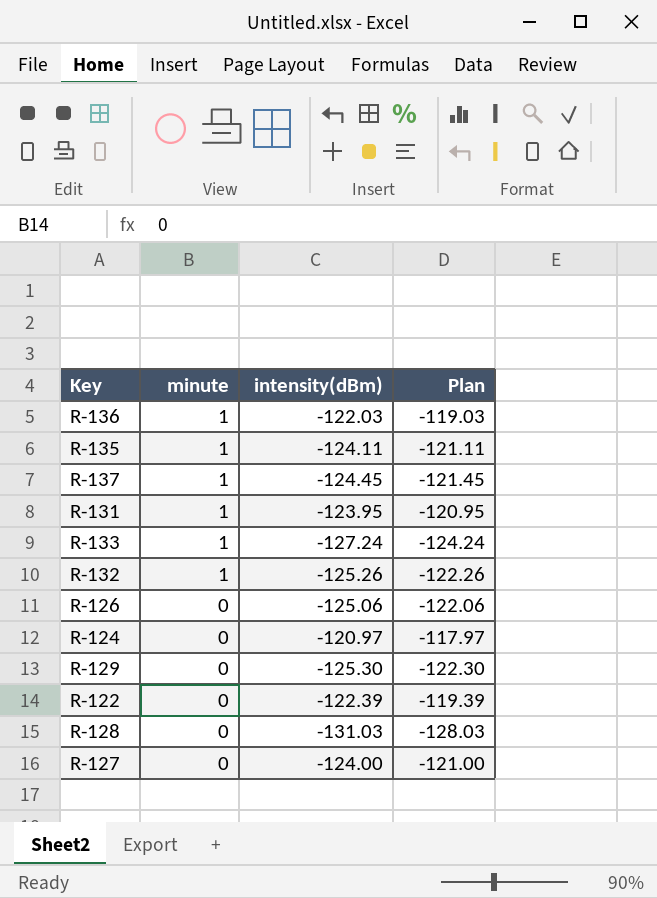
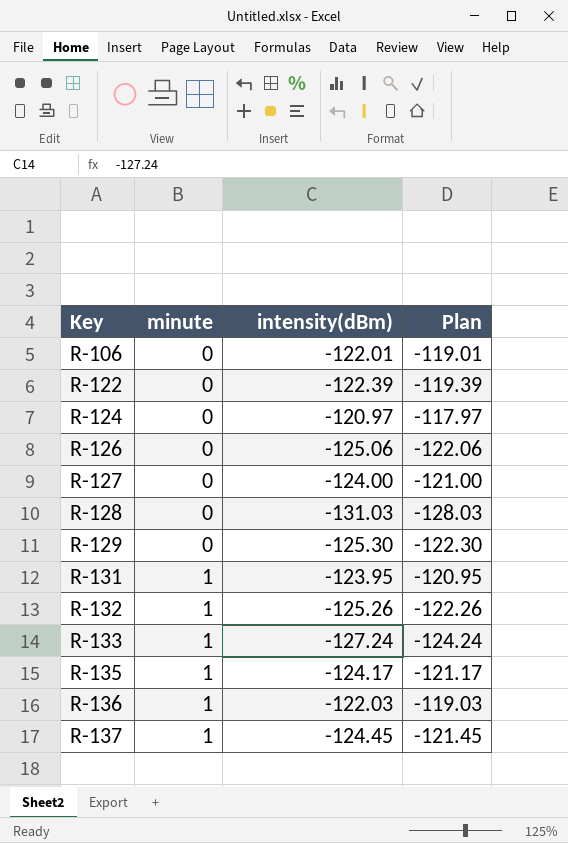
row order: minute descending -> Key ascending
row R-106: none -> 0 | -122.01 | -119.01
R-135 | intensity(dBm): -124.11 -> -124.17
R-135 | Plan: -121.11 -> -121.17

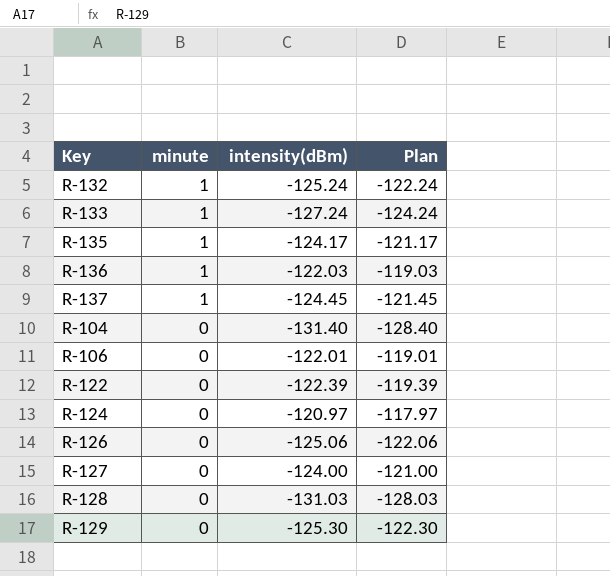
row order: Key ascending -> minute descending
row R-131: 1 | -123.95 | -120.95 -> none
R-132 | intensity(dBm): -125.26 -> -125.24
R-132 | Plan: -122.26 -> -122.24
row R-104: none -> 0 | -131.40 | -128.40

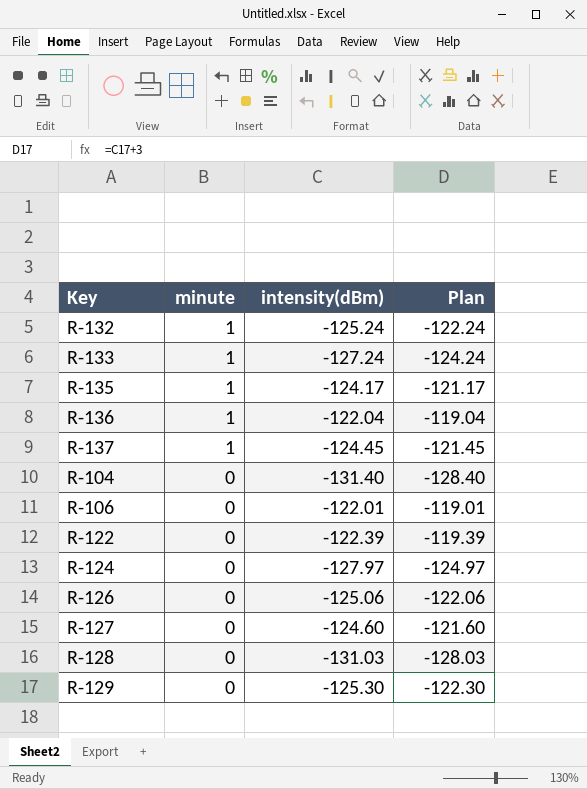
R-136 | intensity(dBm): -122.03 -> -122.04
R-136 | Plan: -119.03 -> -119.04
R-124 | intensity(dBm): -120.97 -> -127.97
R-124 | Plan: -117.97 -> -124.97
R-127 | intensity(dBm): -124.00 -> -124.60
R-127 | Plan: -121.00 -> -121.60

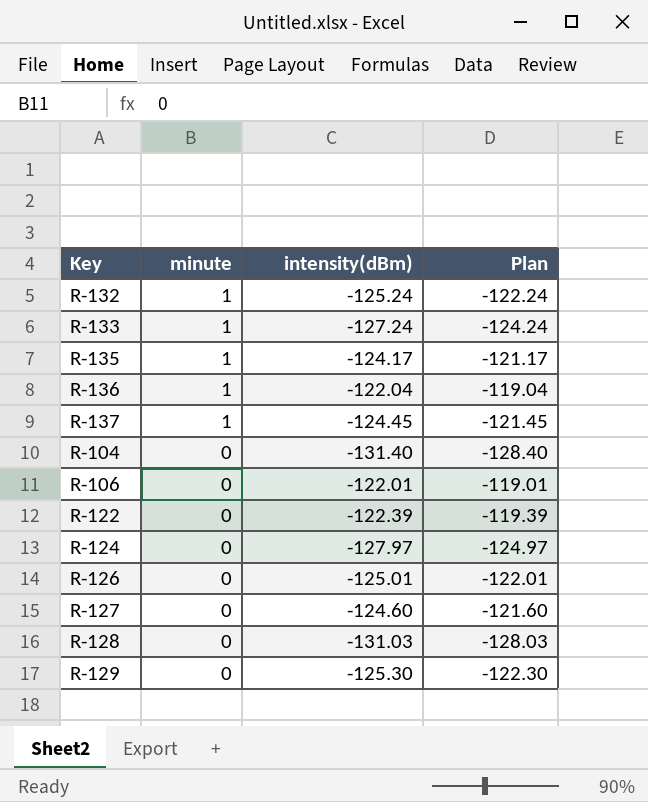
R-126 | intensity(dBm): -125.06 -> -125.01
R-126 | Plan: -122.06 -> -122.01

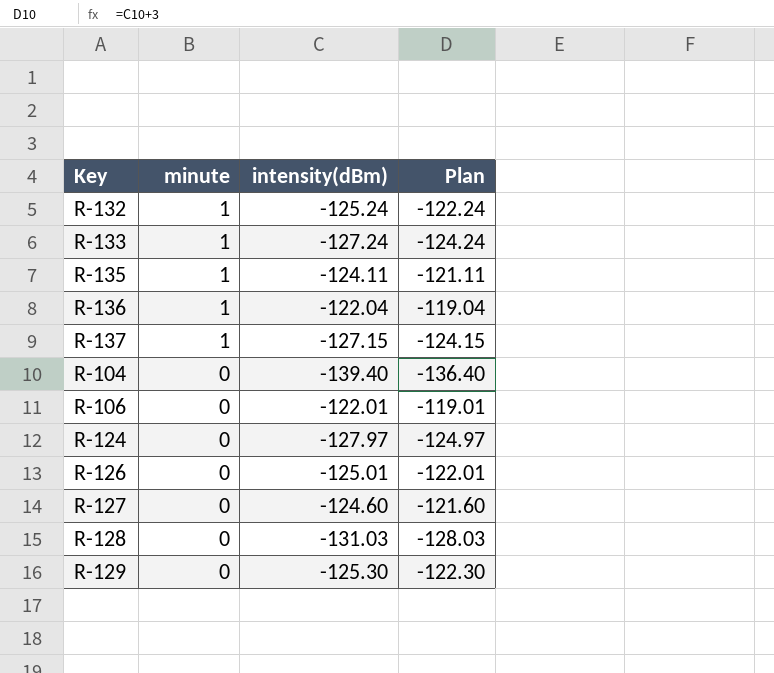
row R-122: 0 | -122.39 | -119.39 -> none
R-135 | intensity(dBm): -124.17 -> -124.11
R-135 | Plan: -121.17 -> -121.11
R-137 | intensity(dBm): -124.45 -> -127.15
R-137 | Plan: -121.45 -> -124.15
R-104 | intensity(dBm): -131.40 -> -139.40
R-104 | Plan: -128.40 -> -136.40

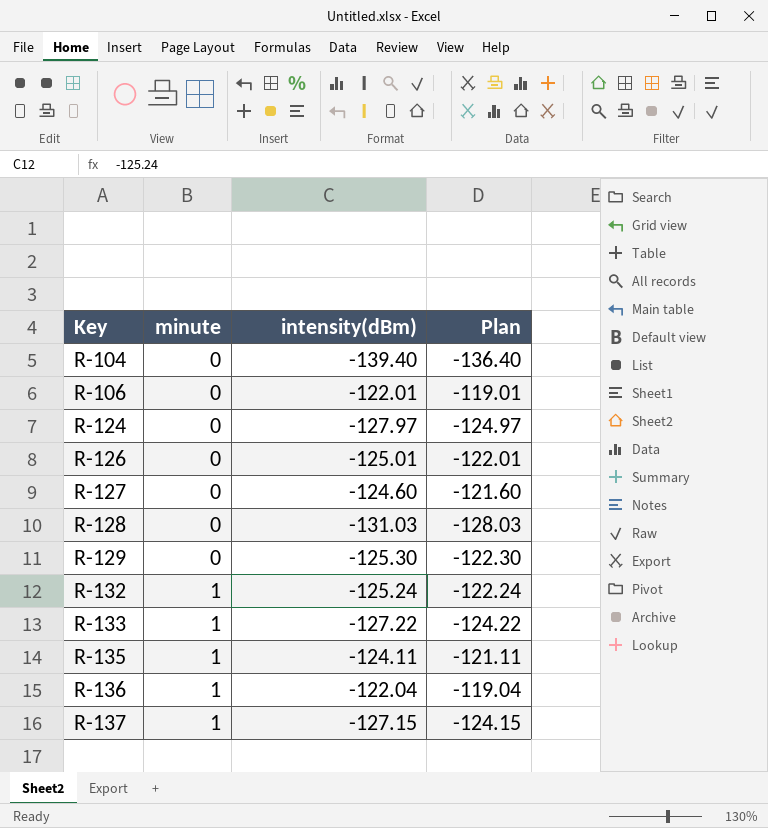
row order: minute descending -> Key ascending
R-133 | intensity(dBm): -127.24 -> -127.22
R-133 | Plan: -124.24 -> -124.22

